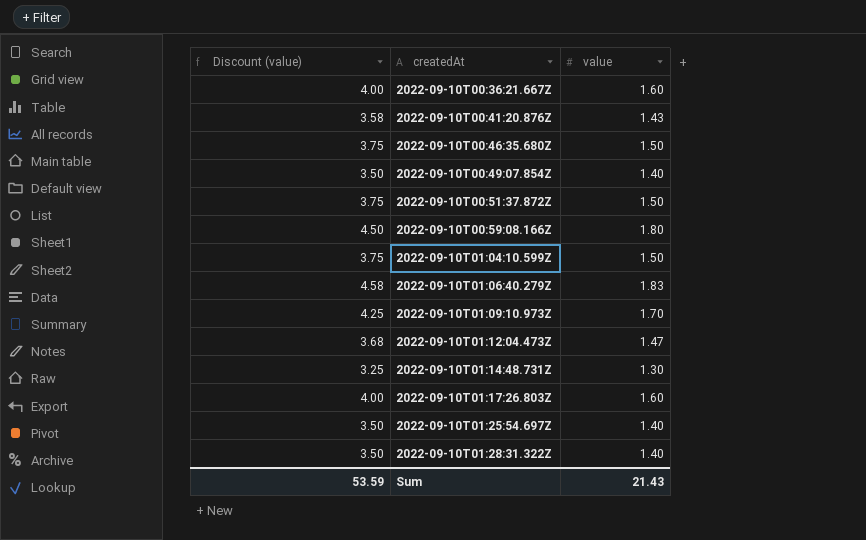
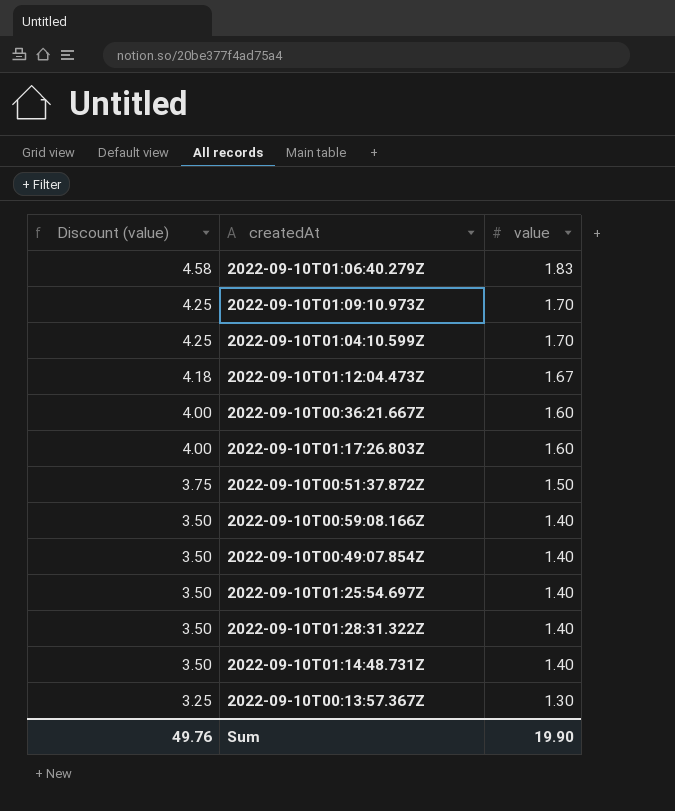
row order: createdAt ascending -> Discount (value) descending
row 2022-09-10T00:41:20.876Z: 3.58 | 1.43 -> none
row 2022-09-10T00:46:35.680Z: 3.75 | 1.50 -> none
2022-09-10T01:04:10.599Z | Discount (value): 3.75 -> 4.25
2022-09-10T01:04:10.599Z | value: 1.50 -> 1.70
2022-09-10T01:12:04.473Z | Discount (value): 3.68 -> 4.18
2022-09-10T01:12:04.473Z | value: 1.47 -> 1.67
2022-09-10T00:59:08.166Z | Discount (value): 4.50 -> 3.50
2022-09-10T00:59:08.166Z | value: 1.80 -> 1.40
2022-09-10T01:14:48.731Z | Discount (value): 3.25 -> 3.50
2022-09-10T01:14:48.731Z | value: 1.30 -> 1.40
row 2022-09-10T00:13:57.367Z: none -> 3.25 | 1.30
Sum | Discount (value): 53.59 -> 49.76
Sum | value: 21.43 -> 19.90

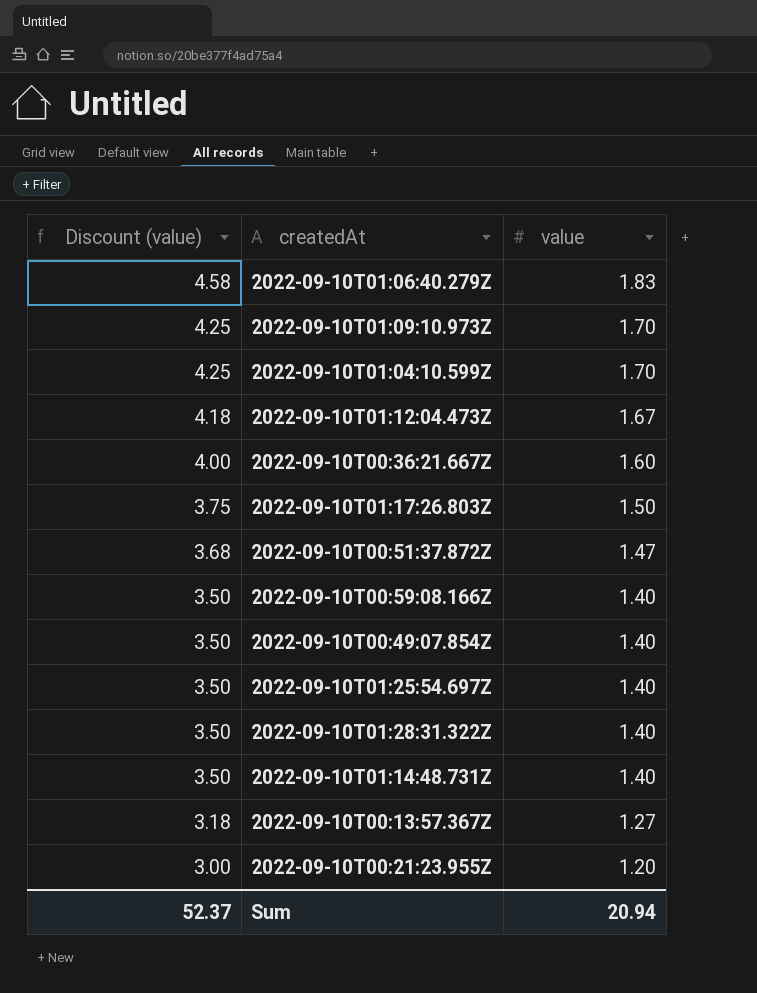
2022-09-10T01:17:26.803Z | Discount (value): 4.00 -> 3.75
2022-09-10T01:17:26.803Z | value: 1.60 -> 1.50
2022-09-10T00:51:37.872Z | Discount (value): 3.75 -> 3.68
2022-09-10T00:51:37.872Z | value: 1.50 -> 1.47
2022-09-10T00:13:57.367Z | Discount (value): 3.25 -> 3.18
2022-09-10T00:13:57.367Z | value: 1.30 -> 1.27
row 2022-09-10T00:21:23.955Z: none -> 3.00 | 1.20
Sum | Discount (value): 49.76 -> 52.37
Sum | value: 19.90 -> 20.94

